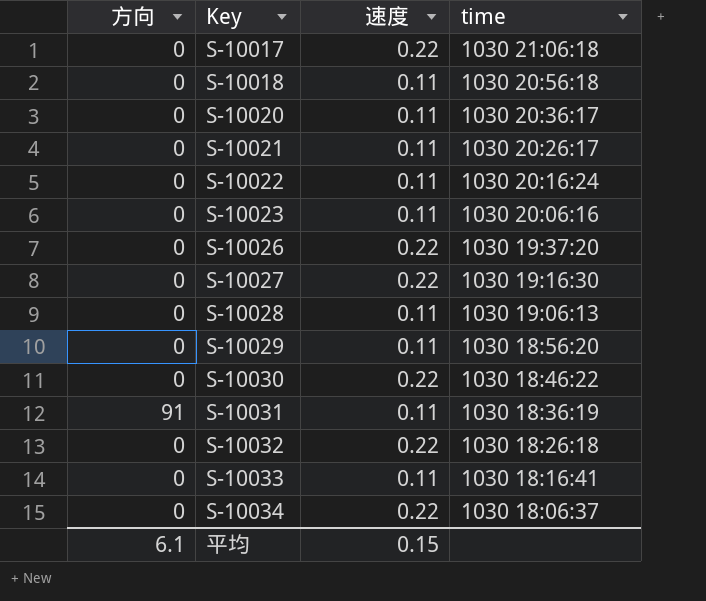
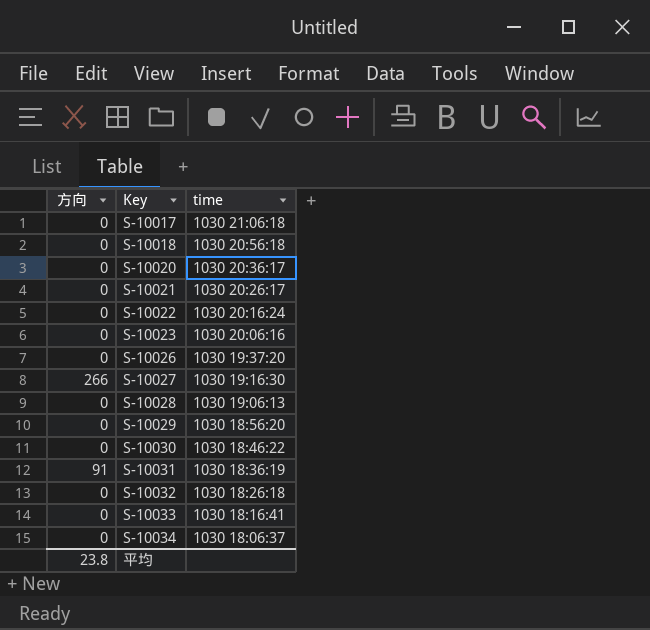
column 速度 | position: 3 -> none
S-10027 | 方向: 0 -> 266
平均 | 方向: 6.1 -> 23.8

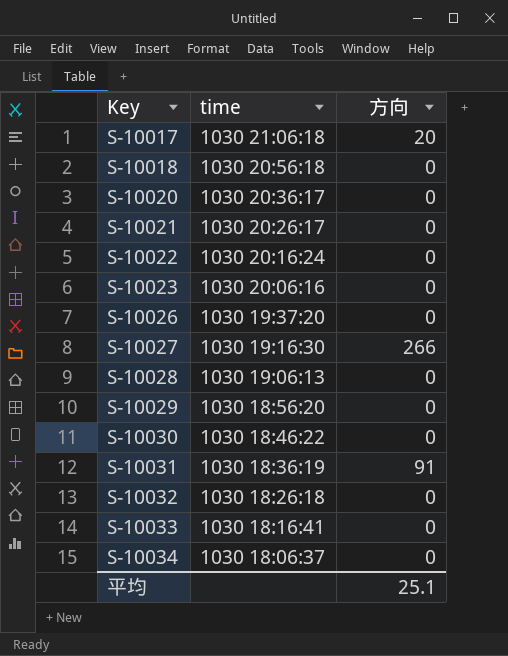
column 方向 | position: 1 -> 3
S-10017 | 方向: 0 -> 20
平均 | 方向: 23.8 -> 25.1

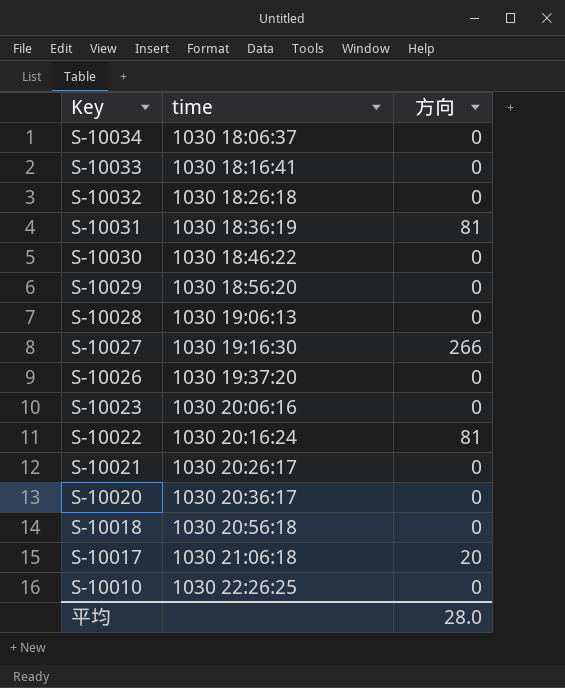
row order: Key ascending -> Key descending
S-10031 | 方向: 91 -> 81
S-10022 | 方向: 0 -> 81
row S-10010: none -> 1030 22:26:25 | 0
平均 | 方向: 25.1 -> 28.0

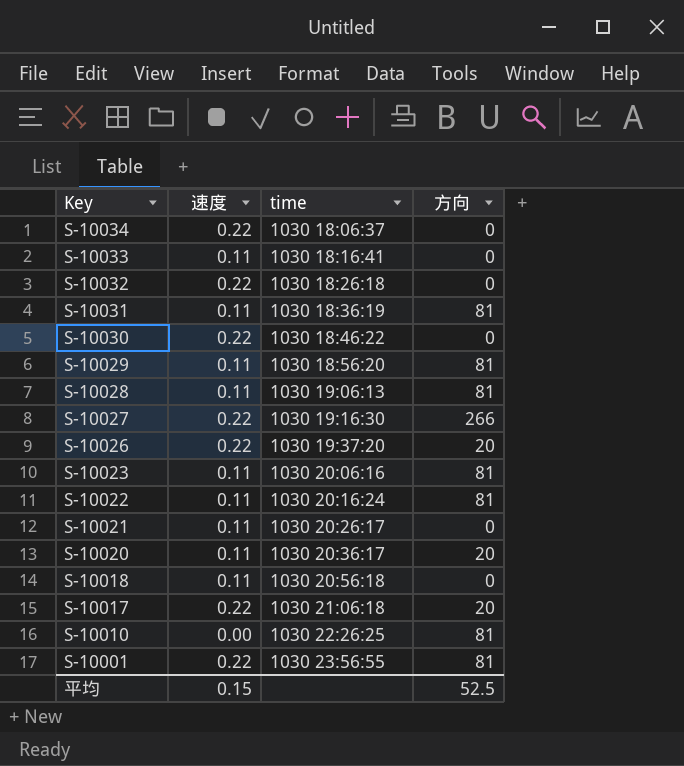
column 速度 | position: none -> 2
S-10029 | 方向: 0 -> 81
S-10028 | 方向: 0 -> 81
S-10026 | 方向: 0 -> 20
S-10023 | 方向: 0 -> 81
S-10020 | 方向: 0 -> 20
S-10010 | 方向: 0 -> 81
row S-10001: none -> 0.22 | 1030 23:56:55 | 81
平均 | 方向: 28.0 -> 52.5

